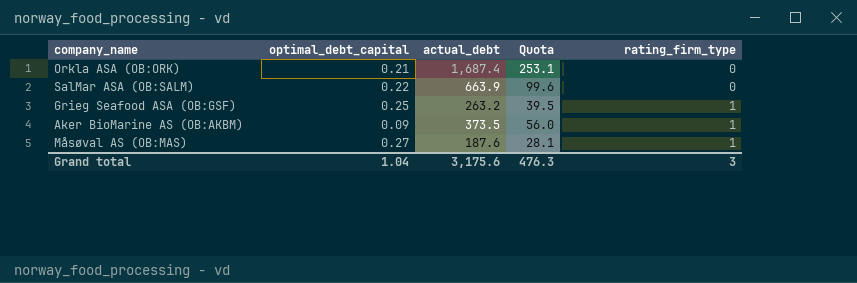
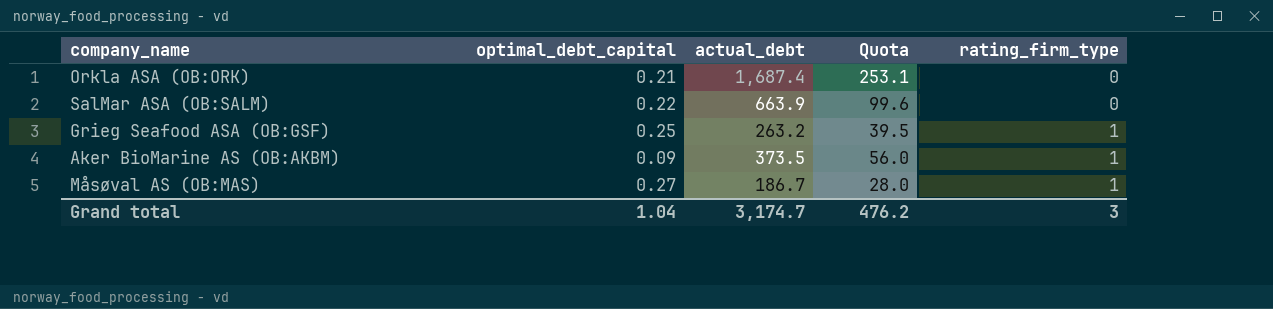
Måsøval AS (OB:MAS) | actual_debt: 187.6 -> 186.7
Måsøval AS (OB:MAS) | Quota: 28.1 -> 28.0
Grand total | actual_debt: 3,175.6 -> 3,174.7
Grand total | Quota: 476.3 -> 476.2

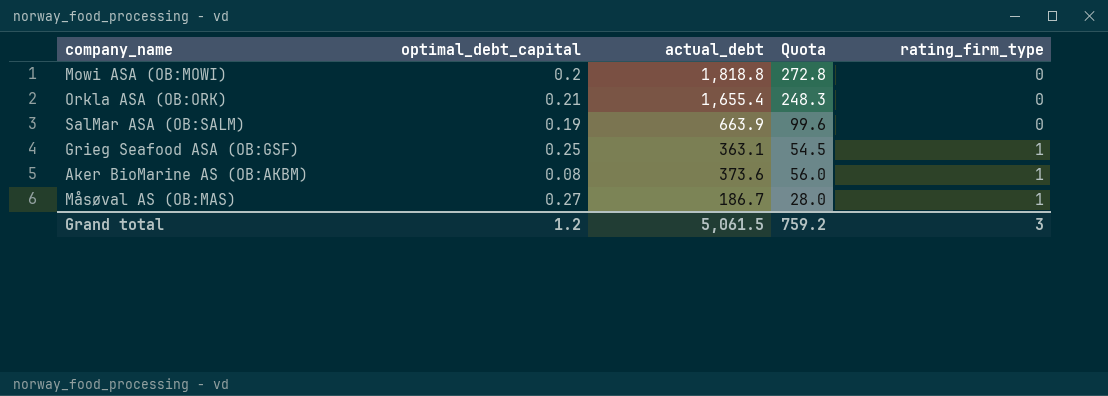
row Mowi ASA (OB:MOWI): none -> 0.2 | 1,818.8 | 272.8 | 0
Orkla ASA (OB:ORK) | actual_debt: 1,687.4 -> 1,655.4
Orkla ASA (OB:ORK) | Quota: 253.1 -> 248.3
SalMar ASA (OB:SALM) | optimal_debt_capital: 0.22 -> 0.19
Grieg Seafood ASA (OB:GSF) | actual_debt: 263.2 -> 363.1
Grieg Seafood ASA (OB:GSF) | Quota: 39.5 -> 54.5
Aker BioMarine AS (OB:AKBM) | optimal_debt_capital: 0.09 -> 0.08
Aker BioMarine AS (OB:AKBM) | actual_debt: 373.5 -> 373.6
Grand total | optimal_debt_capital: 1.04 -> 1.2
Grand total | actual_debt: 3,174.7 -> 5,061.5
Grand total | Quota: 476.2 -> 759.2

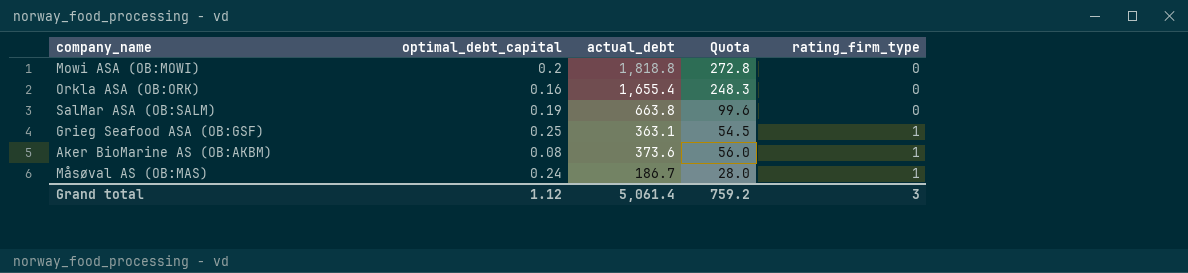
Orkla ASA (OB:ORK) | optimal_debt_capital: 0.21 -> 0.16
SalMar ASA (OB:SALM) | actual_debt: 663.9 -> 663.8
Måsøval AS (OB:MAS) | optimal_debt_capital: 0.27 -> 0.24
Grand total | optimal_debt_capital: 1.2 -> 1.12
Grand total | actual_debt: 5,061.5 -> 5,061.4

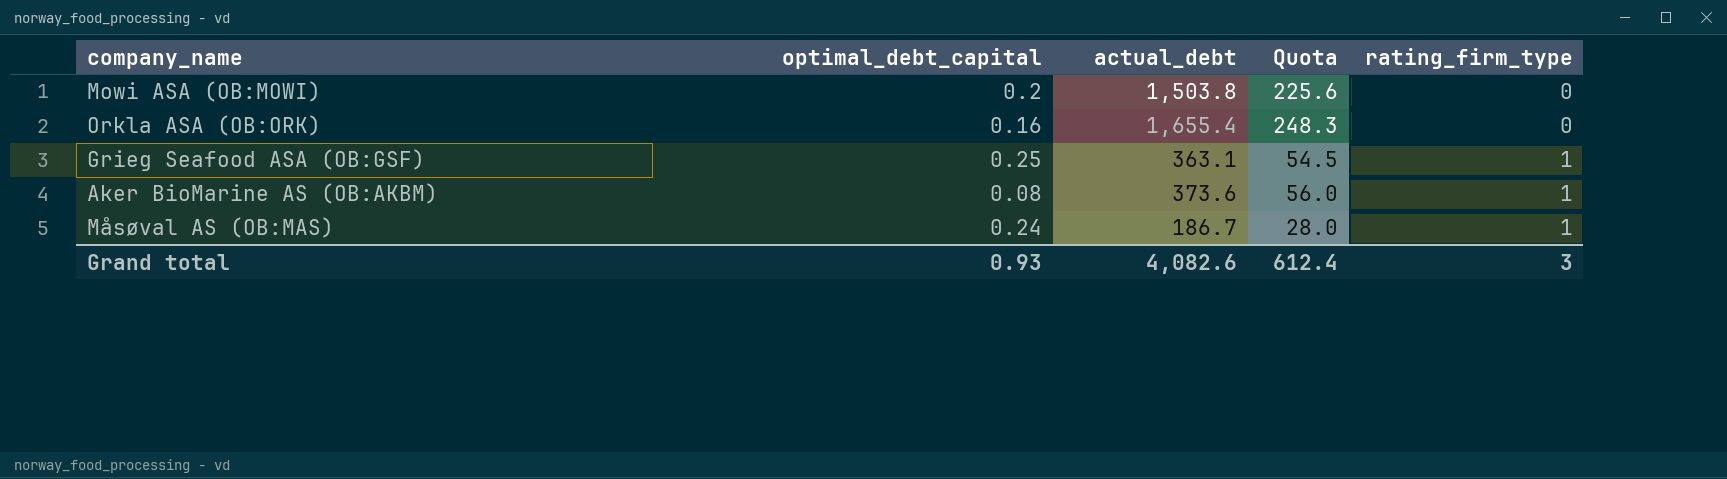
row SalMar ASA (OB:SALM): 0.19 | 663.8 | 99.6 | 0 -> none
Mowi ASA (OB:MOWI) | actual_debt: 1,818.8 -> 1,503.8
Mowi ASA (OB:MOWI) | Quota: 272.8 -> 225.6
Grand total | optimal_debt_capital: 1.12 -> 0.93
Grand total | actual_debt: 5,061.4 -> 4,082.6
Grand total | Quota: 759.2 -> 612.4

